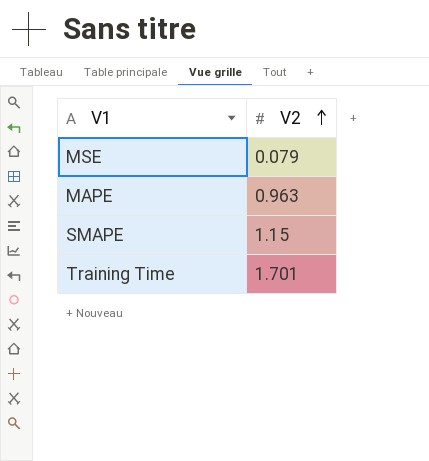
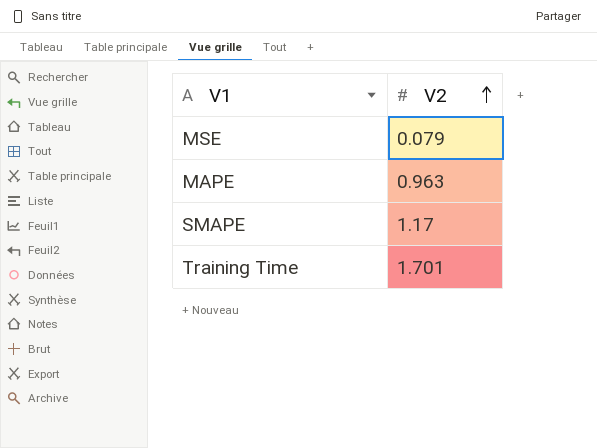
SMAPE | V2: 1.15 -> 1.17

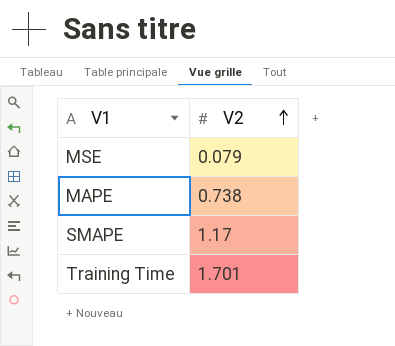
MAPE | V2: 0.963 -> 0.738

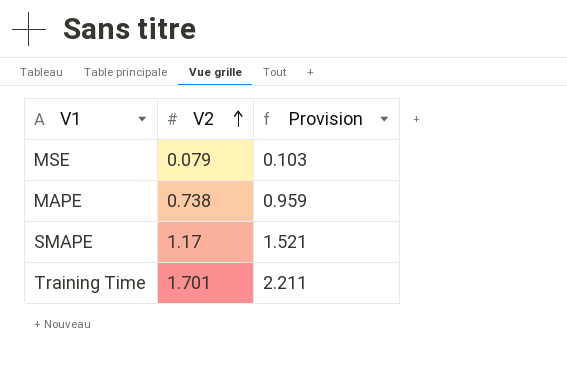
column Provision | formula: none -> [V2] * 1.3

